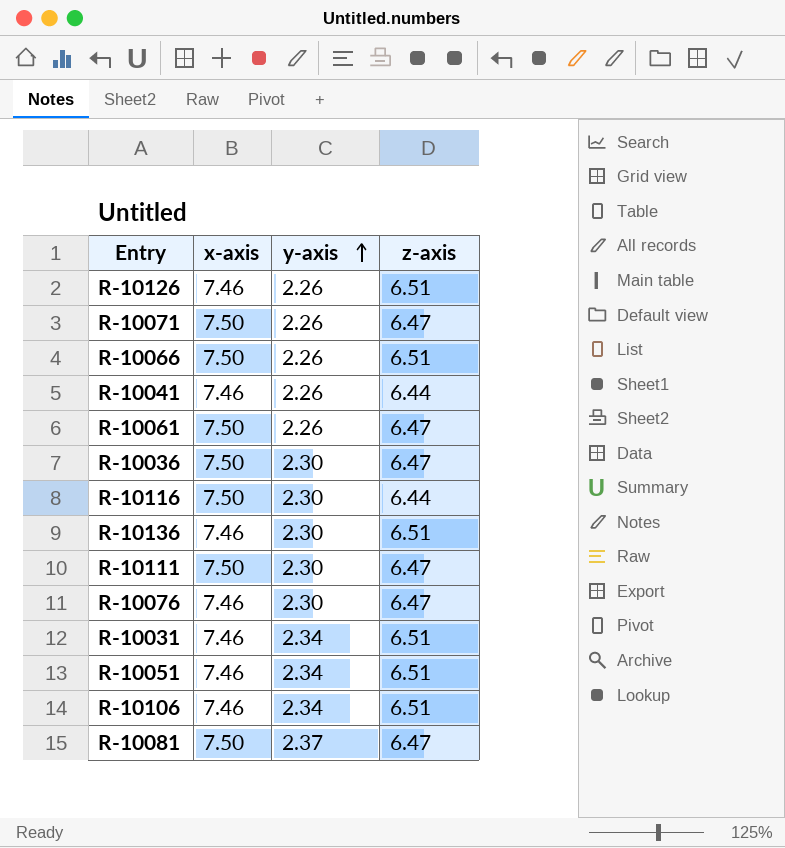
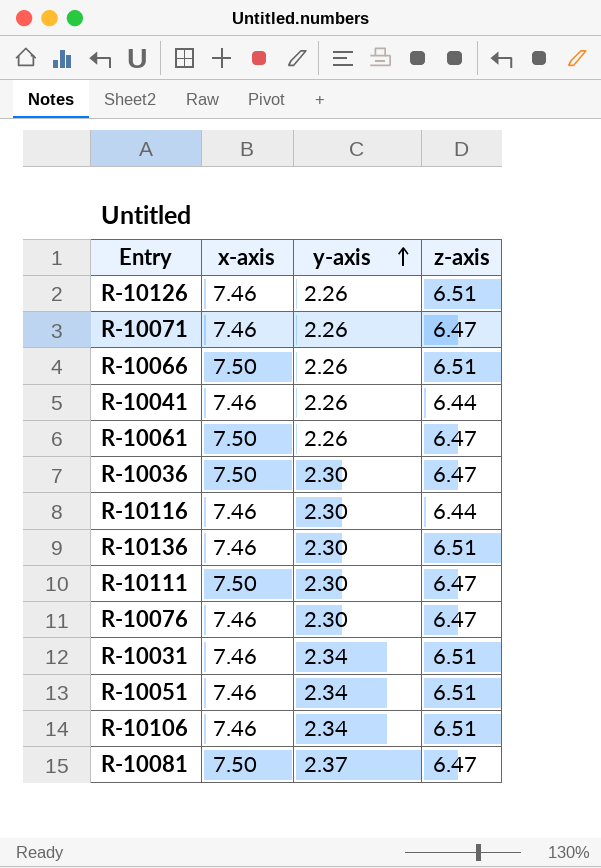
R-10071 | x-axis: 7.50 -> 7.46
R-10116 | x-axis: 7.50 -> 7.46

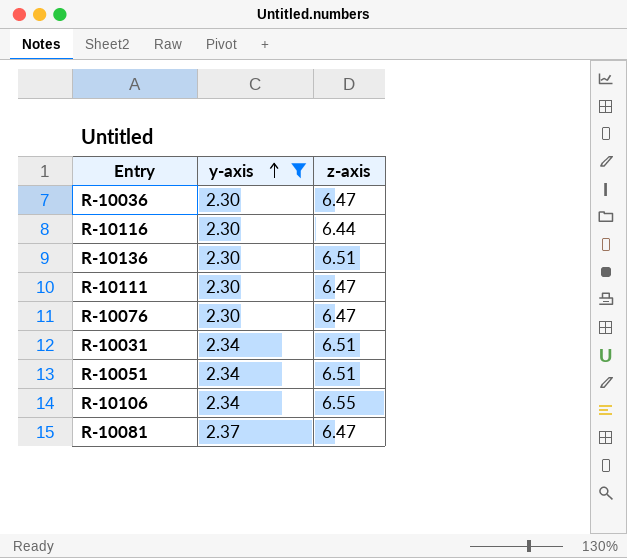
filter: none -> y-axis != 2.26
column x-axis | position: 2 -> none
R-10106 | z-axis: 6.51 -> 6.55

